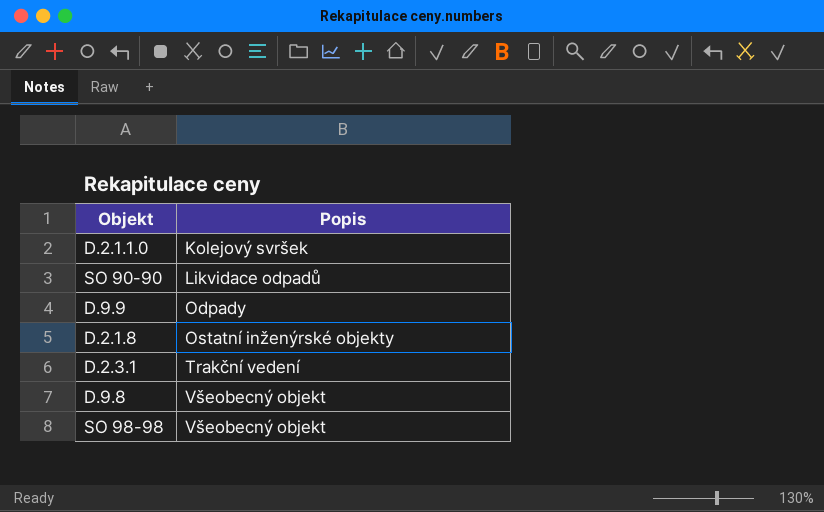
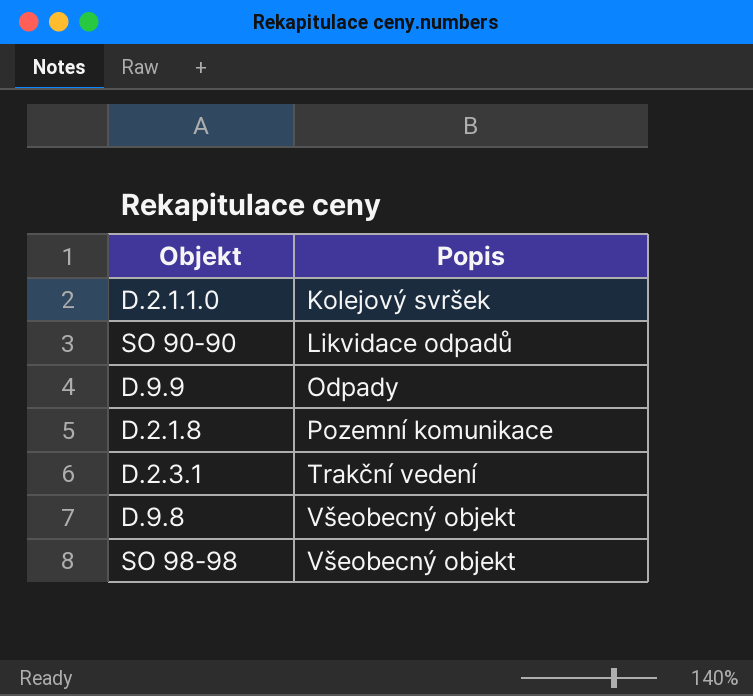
D.2.1.8 | Popis: Ostatní inženýrské objekty -> Pozemní komunikace

